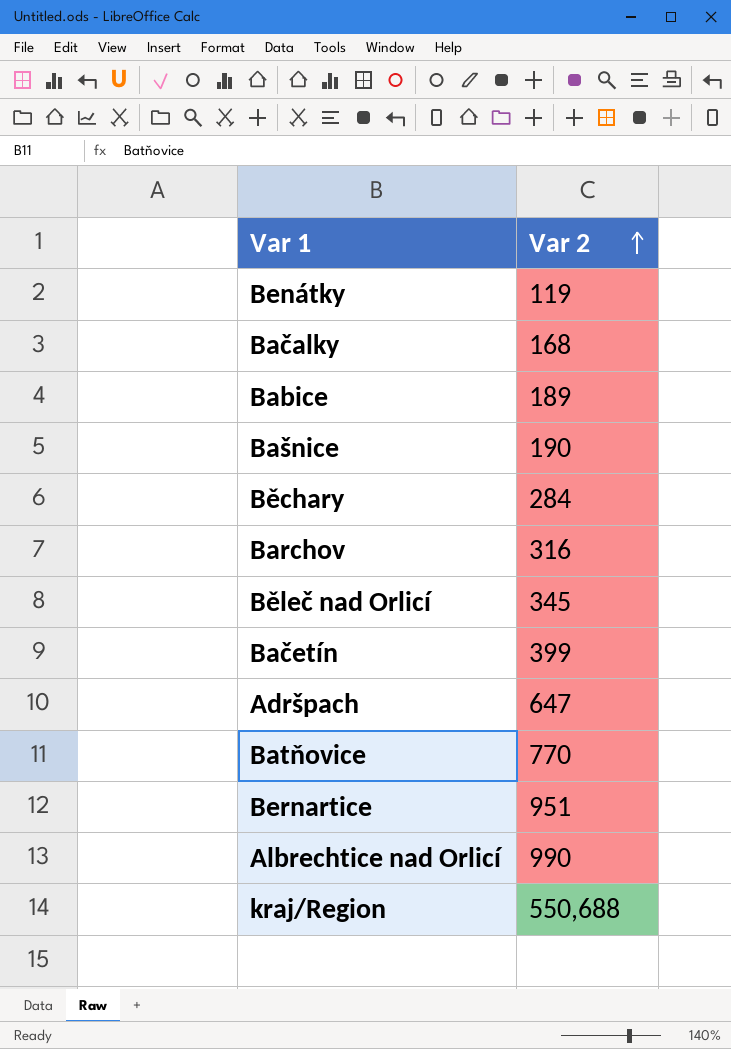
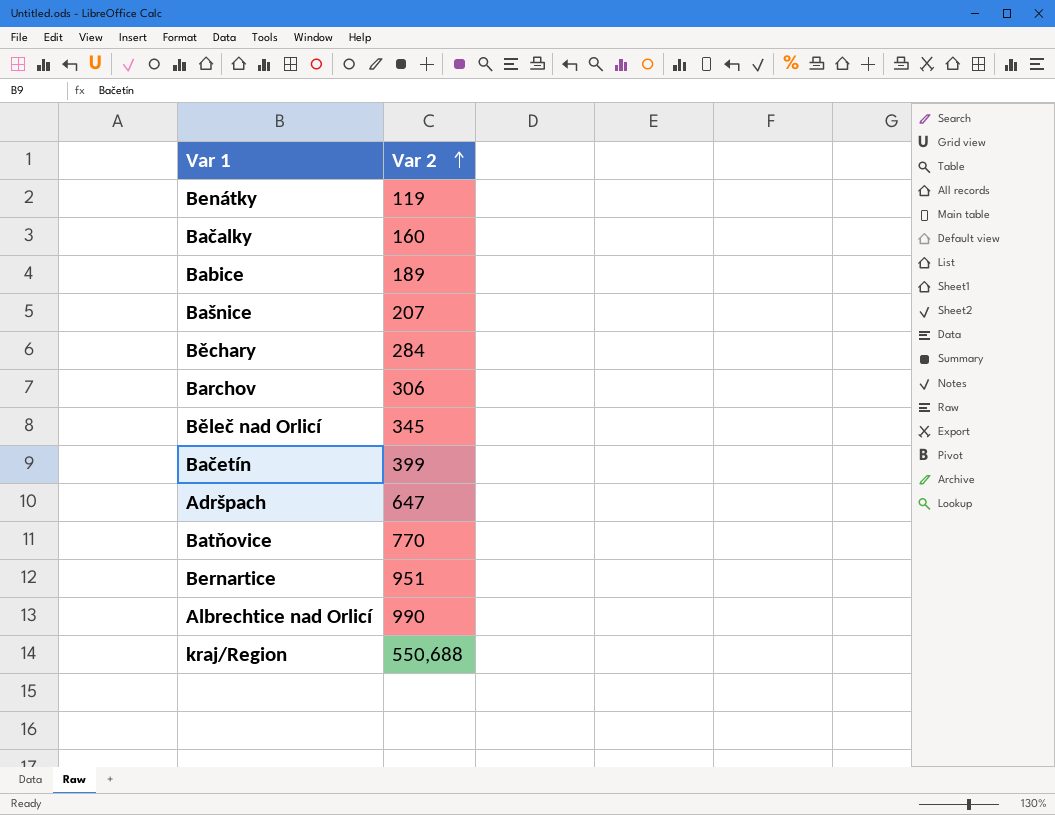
Bačalky | Var 2: 168 -> 160
Bašnice | Var 2: 190 -> 207
Barchov | Var 2: 316 -> 306

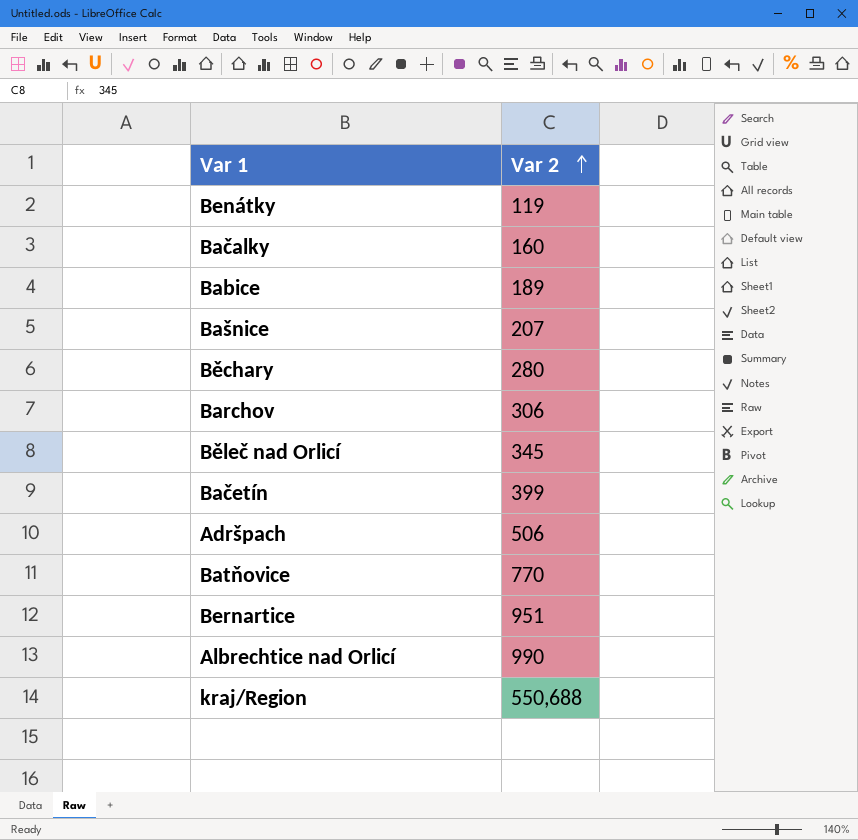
Běchary | Var 2: 284 -> 280
Adršpach | Var 2: 647 -> 506

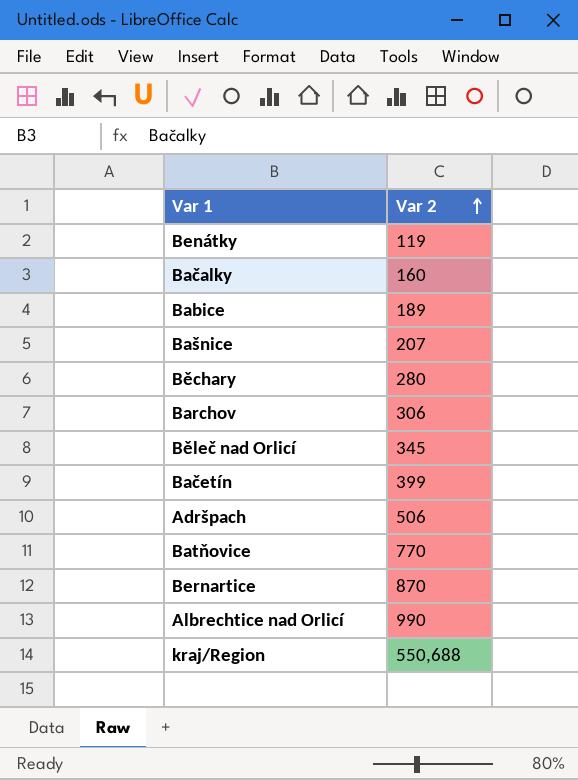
Bernartice | Var 2: 951 -> 870

